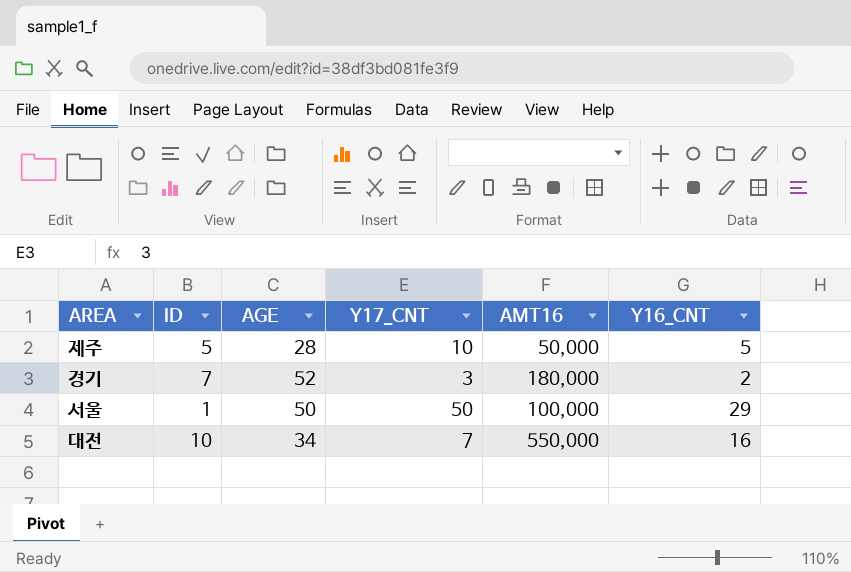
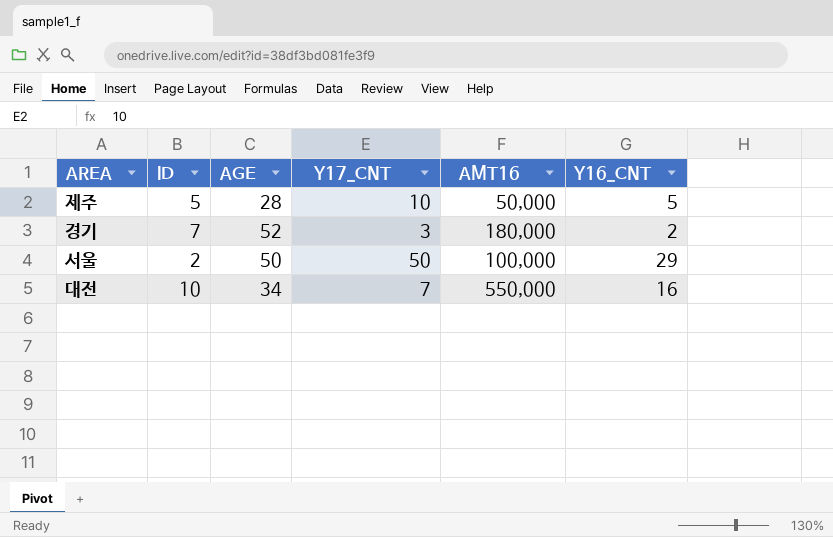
서울 | ID: 1 -> 2

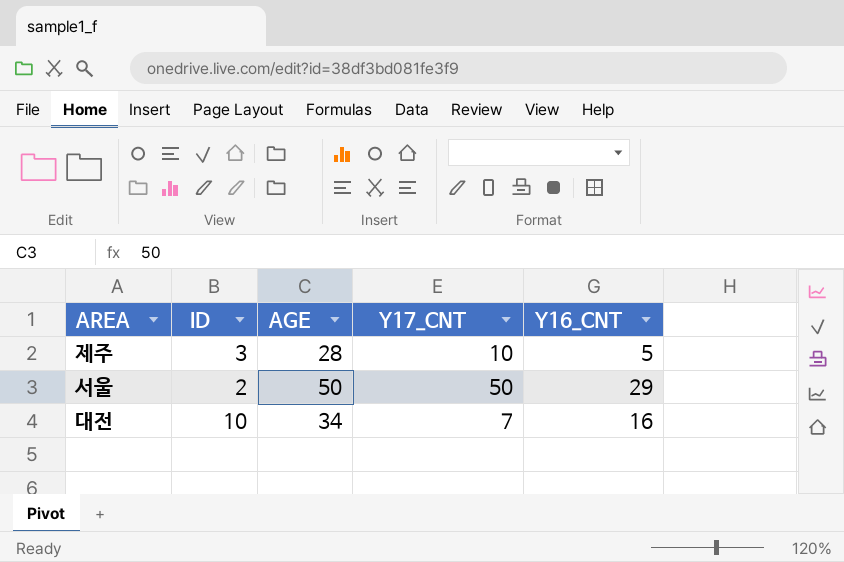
column AMT16 | position: 5 -> none
row 경기: 7 | 52 | 3 | 180,000 | 2 -> none
제주 | ID: 5 -> 3

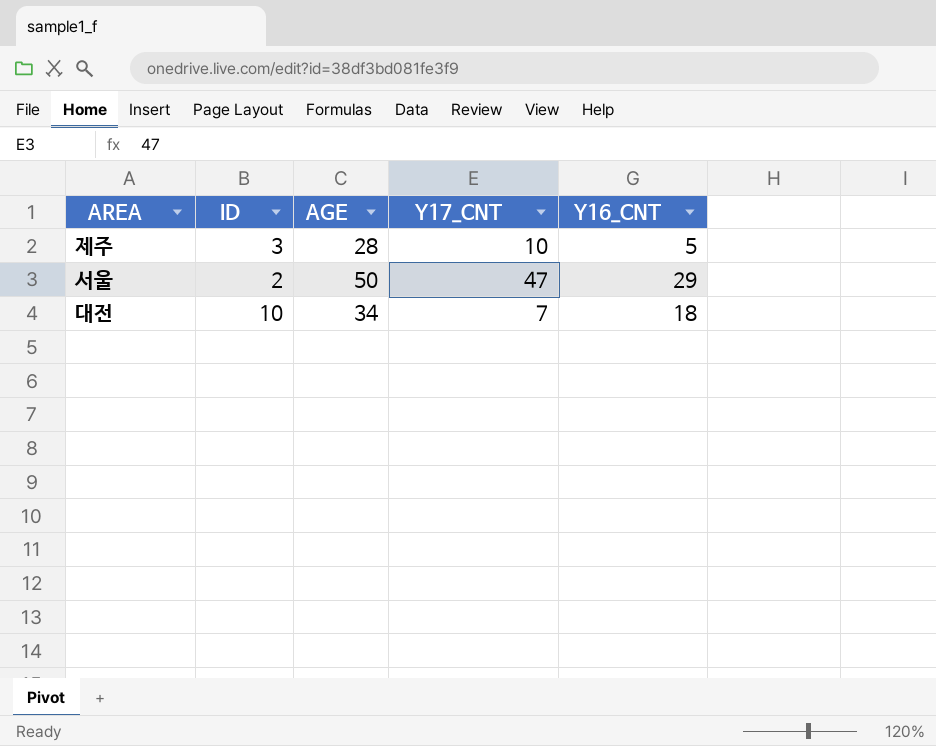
서울 | Y17_CNT: 50 -> 47
대전 | Y16_CNT: 16 -> 18

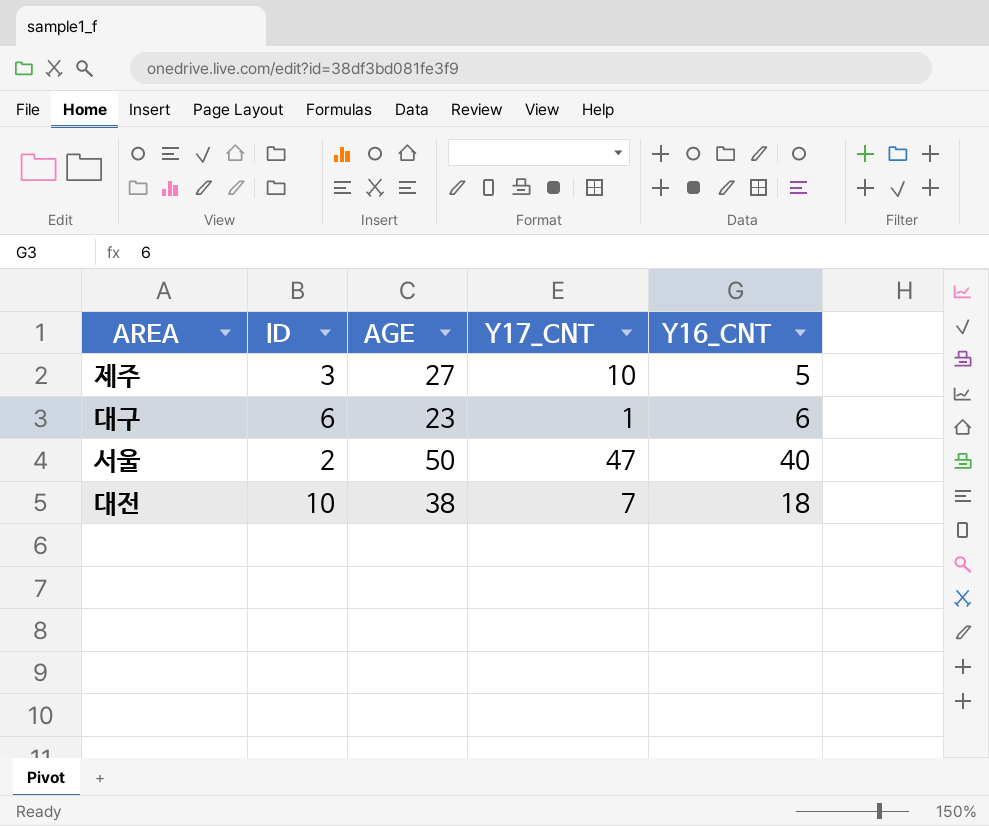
제주 | AGE: 28 -> 27
row 대구: none -> 6 | 23 | 1 | 6
서울 | Y16_CNT: 29 -> 40
대전 | AGE: 34 -> 38

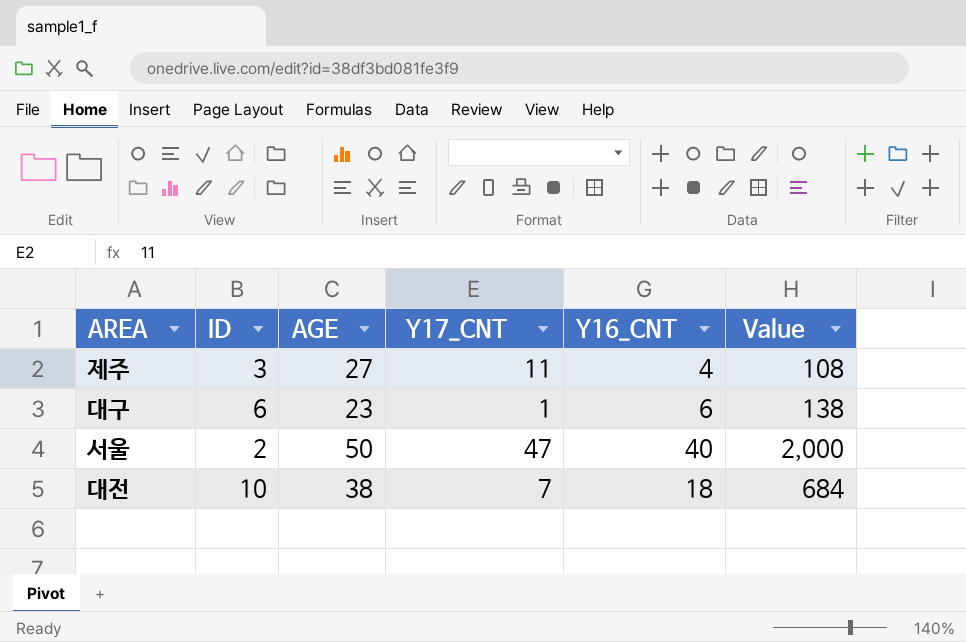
column Value | formula: none -> [AGE] * [Y16_CNT]
제주 | Y17_CNT: 10 -> 11
제주 | Y16_CNT: 5 -> 4

